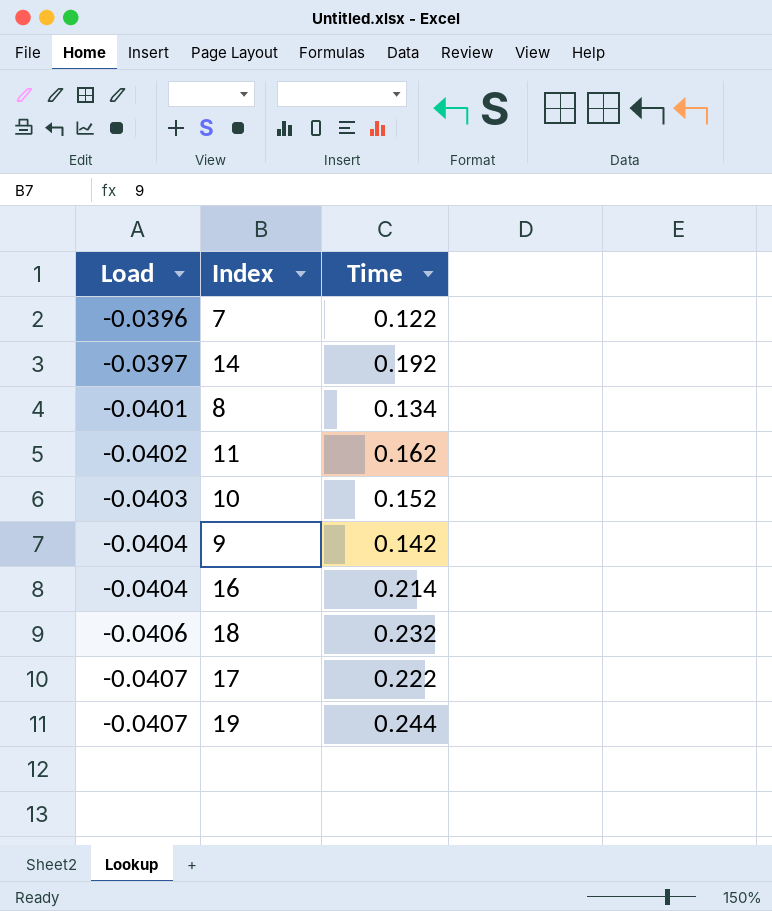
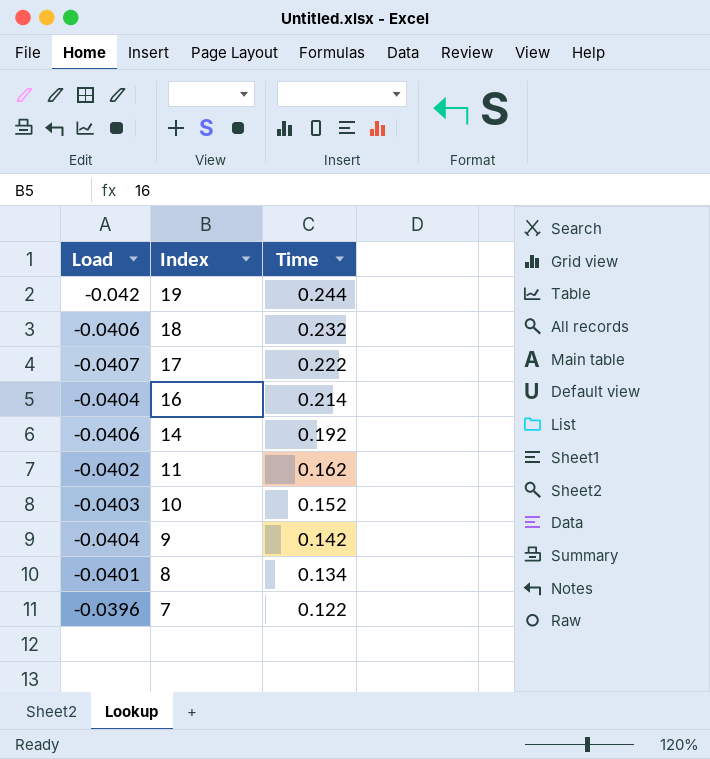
row order: Load descending -> Index descending
19 | Load: -0.0407 -> -0.042
14 | Load: -0.0397 -> -0.0406

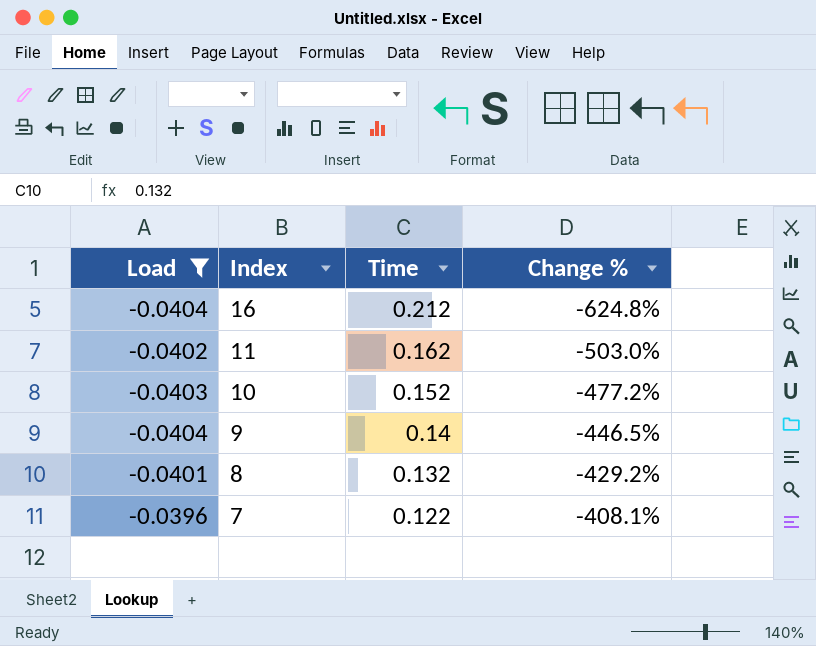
filter: none -> Load >= -0.0404
column Change % | formula: none -> ([Time] - [Load]) / [Load]
16 | Time: 0.214 -> 0.212
9 | Time: 0.142 -> 0.14
8 | Time: 0.134 -> 0.132

